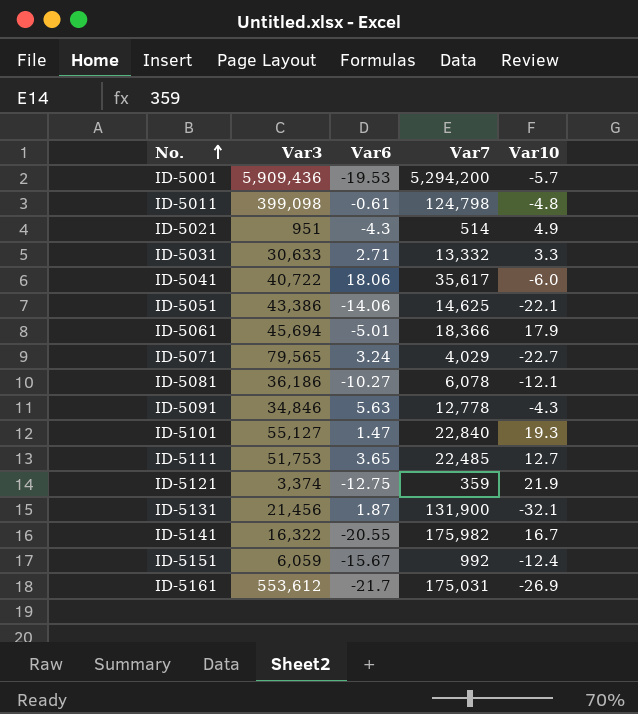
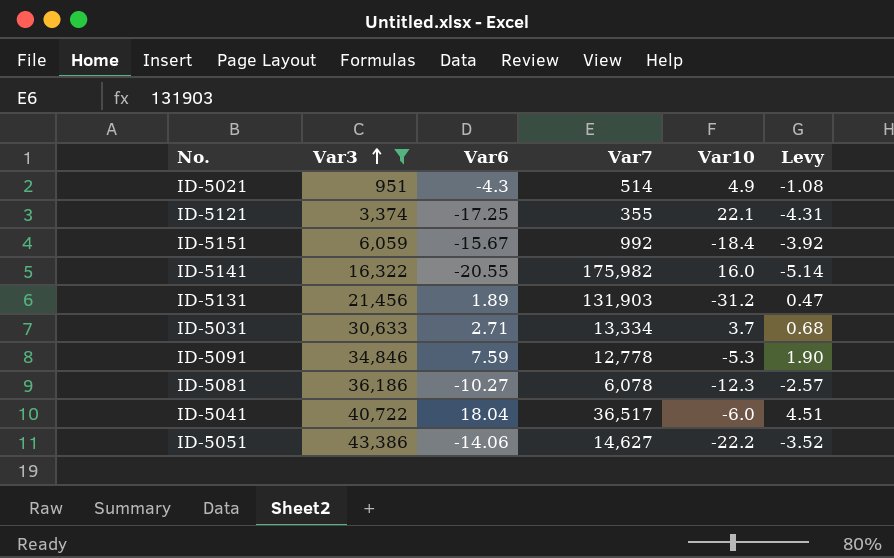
filter: none -> Var3 <= 43,386
row order: No. ascending -> Var3 ascending
column Levy | formula: none -> [Var6] * 0.25
ID-5121 | Var6: -12.75 -> -17.25
ID-5121 | Var7: 359 -> 355
ID-5121 | Var10: 21.9 -> 22.1
ID-5151 | Var10: -12.4 -> -18.4
ID-5141 | Var10: 16.7 -> 16.0
ID-5131 | Var6: 1.87 -> 1.89
ID-5131 | Var7: 131,900 -> 131,903
ID-5131 | Var10: -32.1 -> -31.2
ID-5031 | Var7: 13,332 -> 13,334
ID-5031 | Var10: 3.3 -> 3.7
ID-5091 | Var6: 5.63 -> 7.59
ID-5091 | Var10: -4.3 -> -5.3
ID-5081 | Var10: -12.1 -> -12.3
ID-5041 | Var6: 18.06 -> 18.04
ID-5041 | Var7: 35,617 -> 36,517
ID-5051 | Var7: 14,625 -> 14,627
ID-5051 | Var10: -22.1 -> -22.2

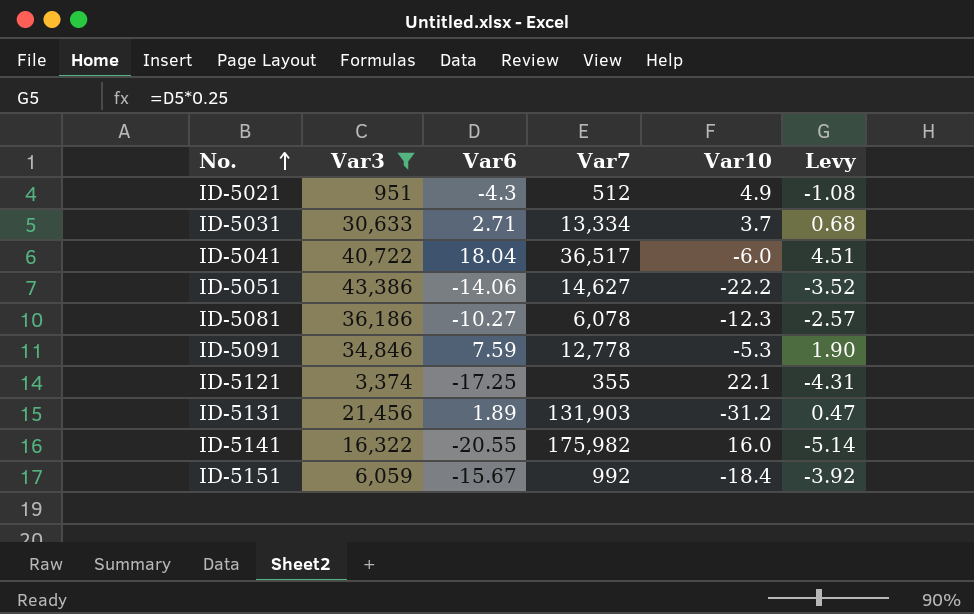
row order: Var3 ascending -> No. ascending
ID-5021 | Var7: 514 -> 512

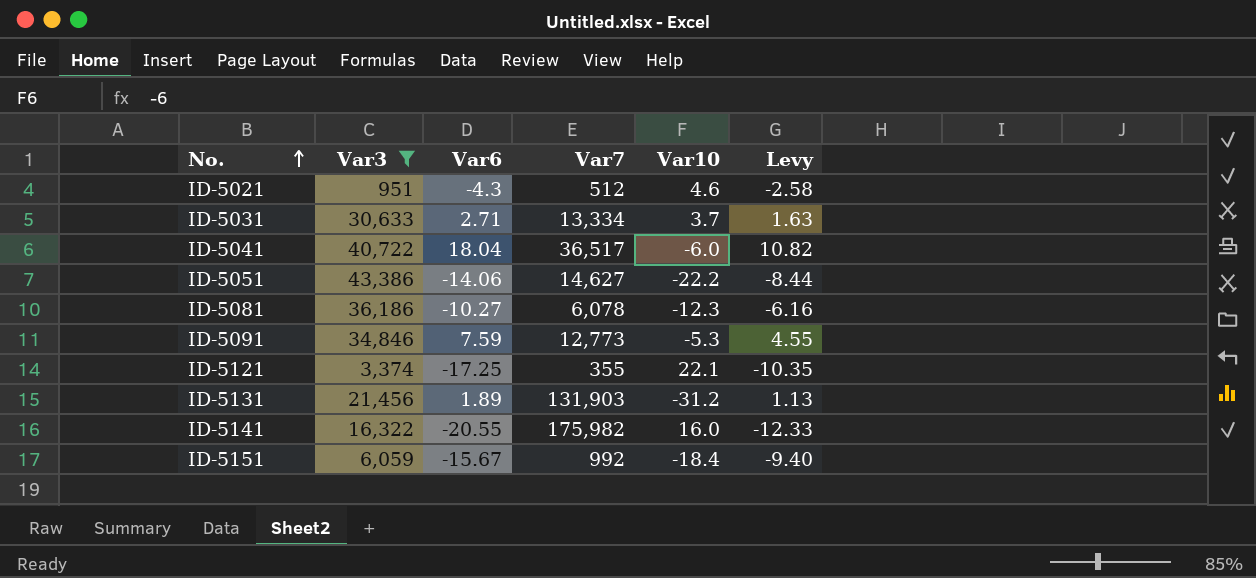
column Levy | formula: [Var6] * 0.25 -> [Var6] * 0.6
ID-5021 | Var10: 4.9 -> 4.6
ID-5091 | Var7: 12,778 -> 12,773

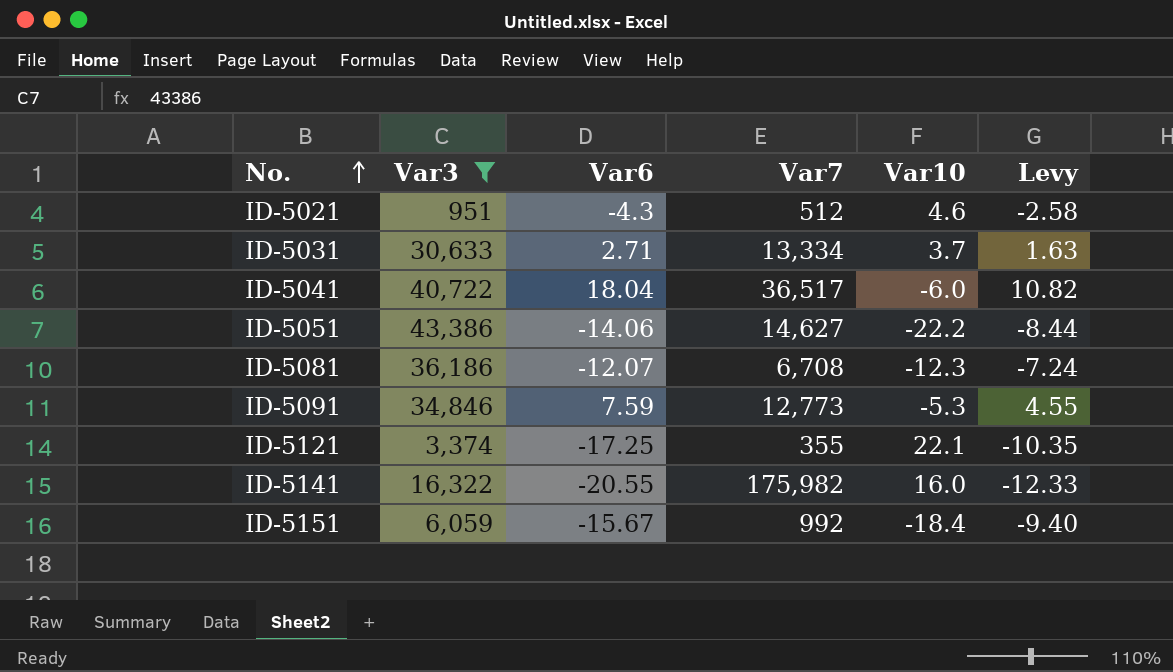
row ID-5131: 21,456 | 1.89 | 131,903 | -31.2 | 1.13 -> none
ID-5081 | Var6: -10.27 -> -12.07
ID-5081 | Var7: 6,078 -> 6,708
ID-5081 | Levy: -6.16 -> -7.24

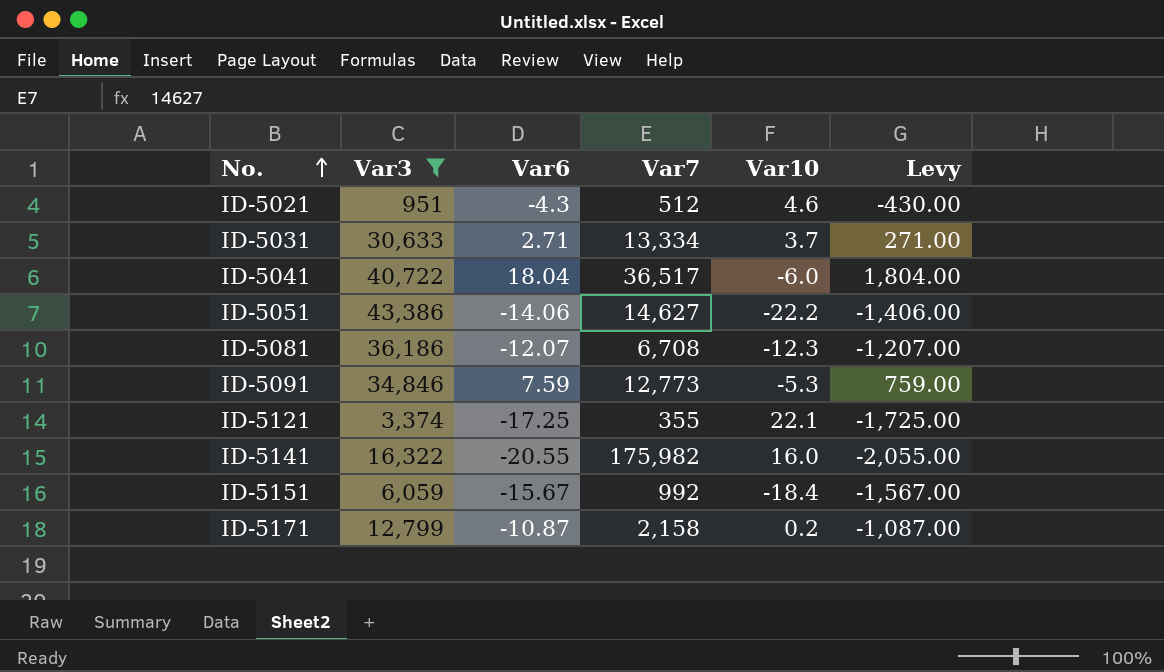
column Levy | formula: [Var6] * 0.6 -> [Var6] * 100
row ID-5171: none -> 12,799 | -10.87 | 2,158 | 0.2 | -1,087.00

